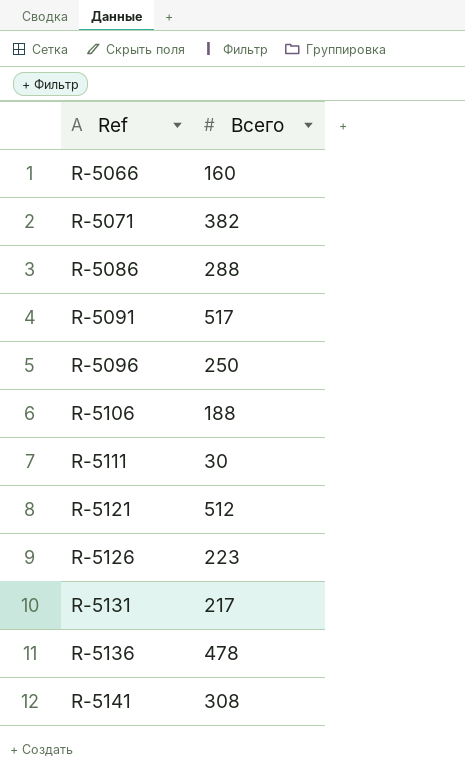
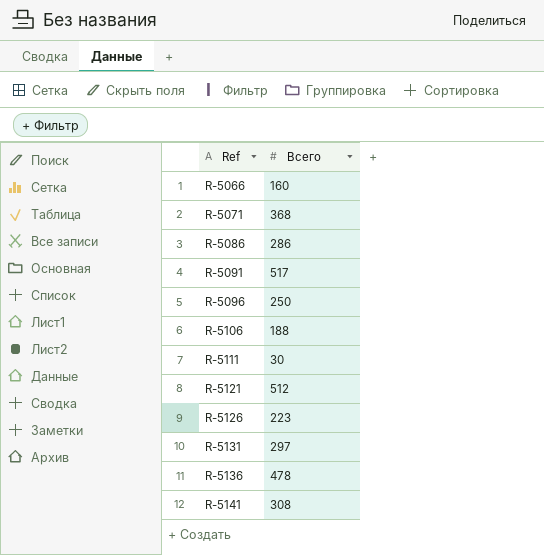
R-5071 | Всего: 382 -> 368
R-5086 | Всего: 288 -> 286
R-5131 | Всего: 217 -> 297

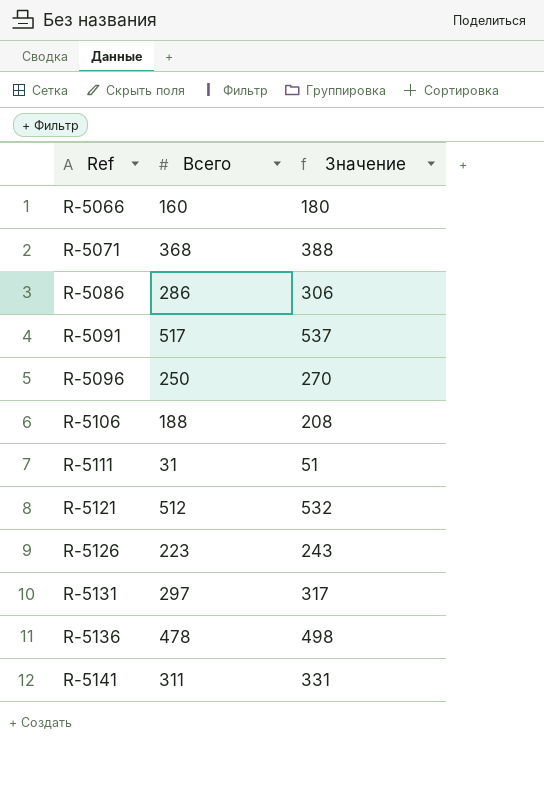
column Значение | formula: none -> [Всего] + 20
R-5111 | Всего: 30 -> 31
R-5141 | Всего: 308 -> 311

